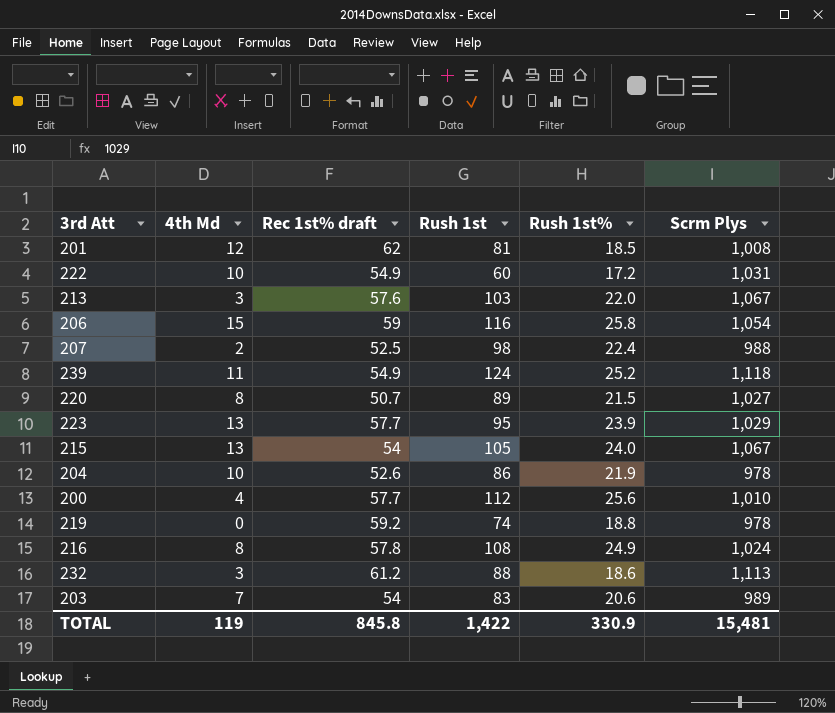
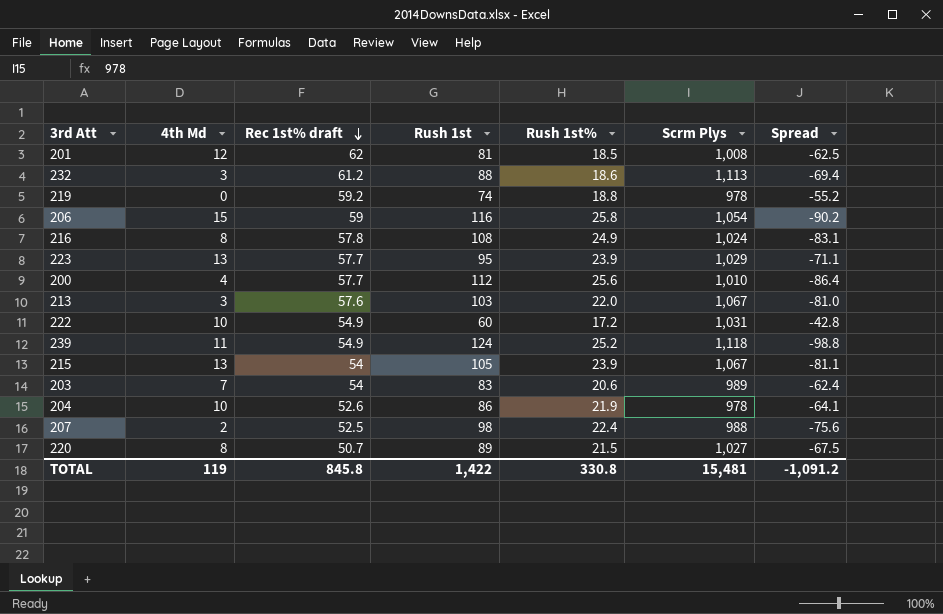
row order: none -> Rec 1st% draft descending
column Spread | formula: none -> [Rush 1st%] - [Rush 1st]
215 | Rush 1st%: 24.0 -> 23.9
TOTAL | Rush 1st%: 330.9 -> 330.8

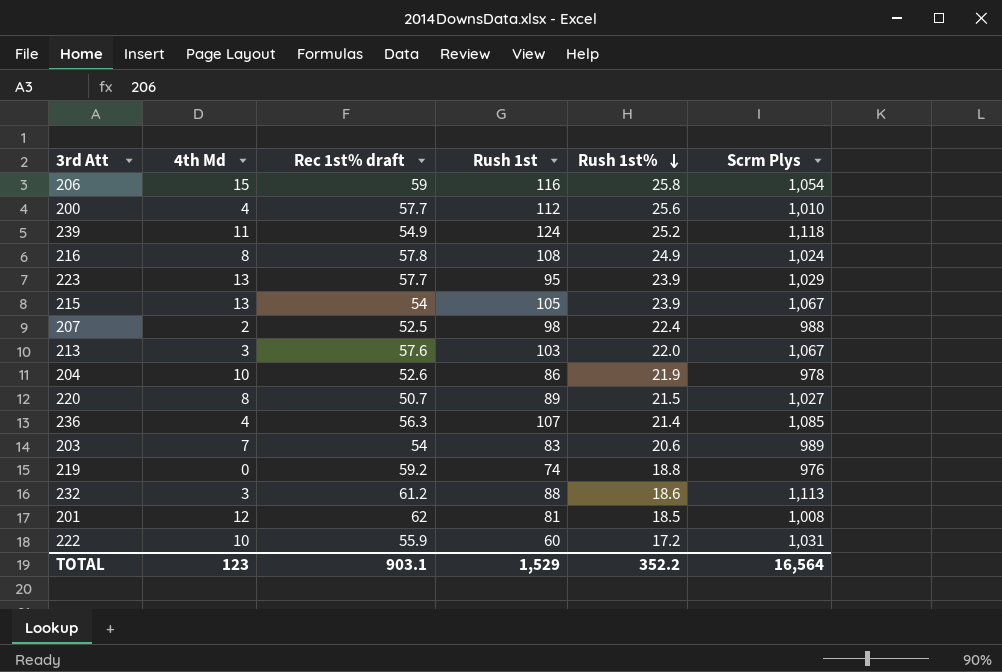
row order: Rec 1st% draft descending -> Rush 1st% descending
column Spread | formula: [Rush 1st%] - [Rush 1st] -> none
row 236: none -> 4 | 56.3 | 107 | 21.4 | 1,085
219 | Scrm Plys: 978 -> 976
222 | Rec 1st% draft: 54.9 -> 55.9
TOTAL | 4th Md: 119 -> 123
TOTAL | Rec 1st% draft: 845.8 -> 903.1
TOTAL | Rush 1st: 1,422 -> 1,529
TOTAL | Rush 1st%: 330.8 -> 352.2
TOTAL | Scrm Plys: 15,481 -> 16,564

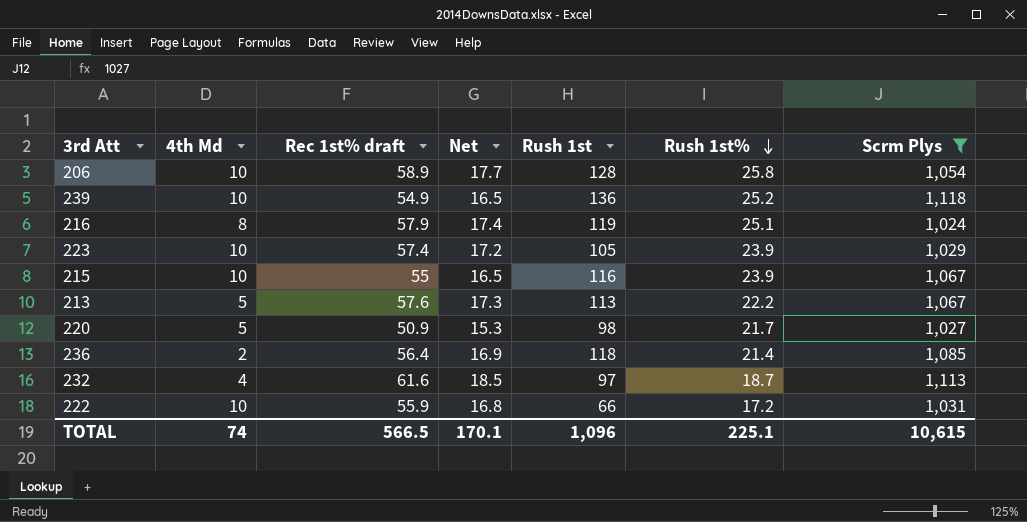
filter: none -> Scrm Plys >= 1,024
column Net | formula: none -> [Rec 1st% draft] * 0.3
206 | 4th Md: 15 -> 10
206 | Rec 1st% draft: 59 -> 58.9
206 | Rush 1st: 116 -> 128
239 | 4th Md: 11 -> 10
239 | Rush 1st: 124 -> 136
216 | Rec 1st% draft: 57.8 -> 57.9
216 | Rush 1st: 108 -> 119
216 | Rush 1st%: 24.9 -> 25.1
223 | 4th Md: 13 -> 10
223 | Rec 1st% draft: 57.7 -> 57.4
223 | Rush 1st: 95 -> 105
215 | 4th Md: 13 -> 10
215 | Rec 1st% draft: 54 -> 55
215 | Rush 1st: 105 -> 116
213 | 4th Md: 3 -> 5
213 | Rush 1st: 103 -> 113
213 | Rush 1st%: 22.0 -> 22.2
220 | 4th Md: 8 -> 5
220 | Rec 1st% draft: 50.7 -> 50.9
220 | Rush 1st: 89 -> 98
220 | Rush 1st%: 21.5 -> 21.7
236 | 4th Md: 4 -> 2
236 | Rec 1st% draft: 56.3 -> 56.4
236 | Rush 1st: 107 -> 118
232 | 4th Md: 3 -> 4
232 | Rec 1st% draft: 61.2 -> 61.6
232 | Rush 1st: 88 -> 97
232 | Rush 1st%: 18.6 -> 18.7
222 | Rush 1st: 60 -> 66
TOTAL | 4th Md: 123 -> 74
TOTAL | Rec 1st% draft: 903.1 -> 566.5
TOTAL | Rush 1st: 1,529 -> 1,096
TOTAL | Rush 1st%: 352.2 -> 225.1
TOTAL | Scrm Plys: 16,564 -> 10,615

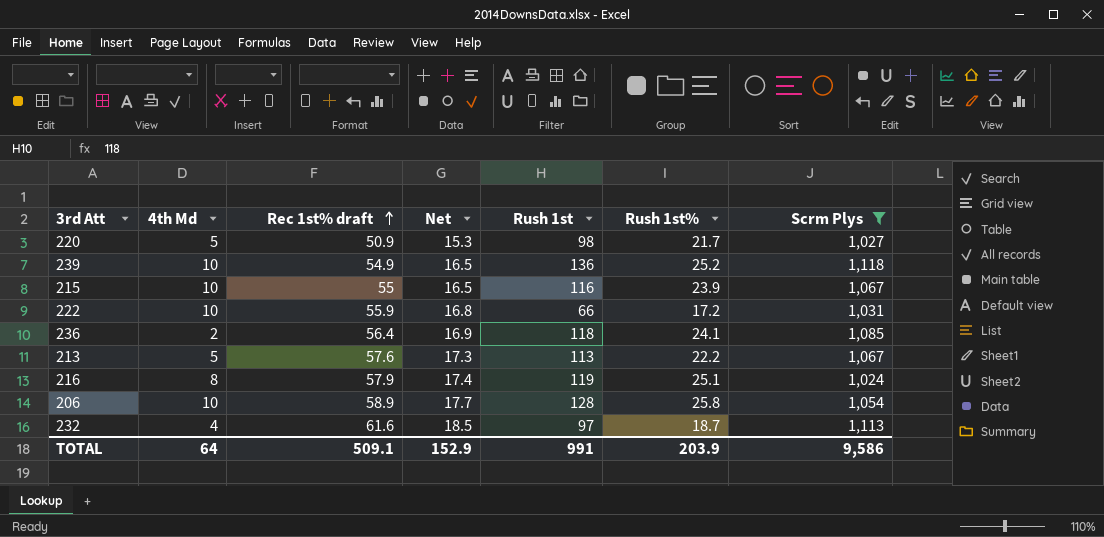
row order: Rush 1st% descending -> Rec 1st% draft ascending
row 223: 10 | 57.4 | 17.2 | 105 | 23.9 | 1,029 -> none
236 | Rush 1st%: 21.4 -> 24.1
TOTAL | 4th Md: 74 -> 64
TOTAL | Rec 1st% draft: 566.5 -> 509.1
TOTAL | Net: 170.1 -> 152.9
TOTAL | Rush 1st: 1,096 -> 991
TOTAL | Rush 1st%: 225.1 -> 203.9
TOTAL | Scrm Plys: 10,615 -> 9,586

